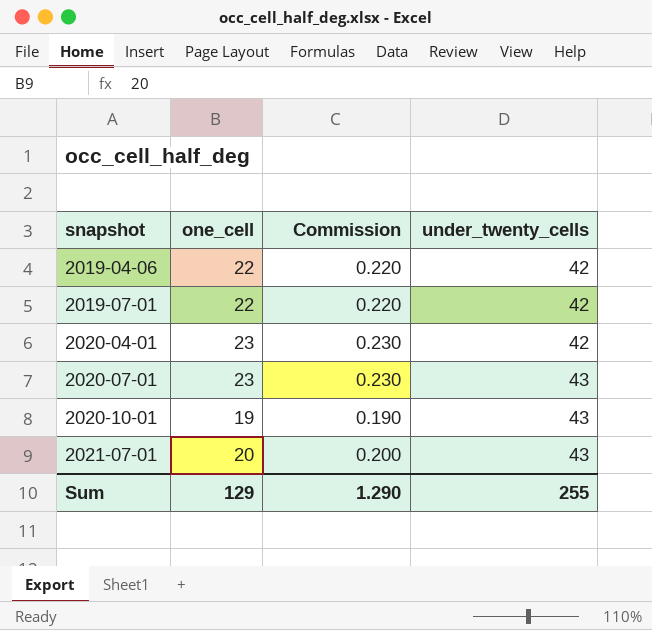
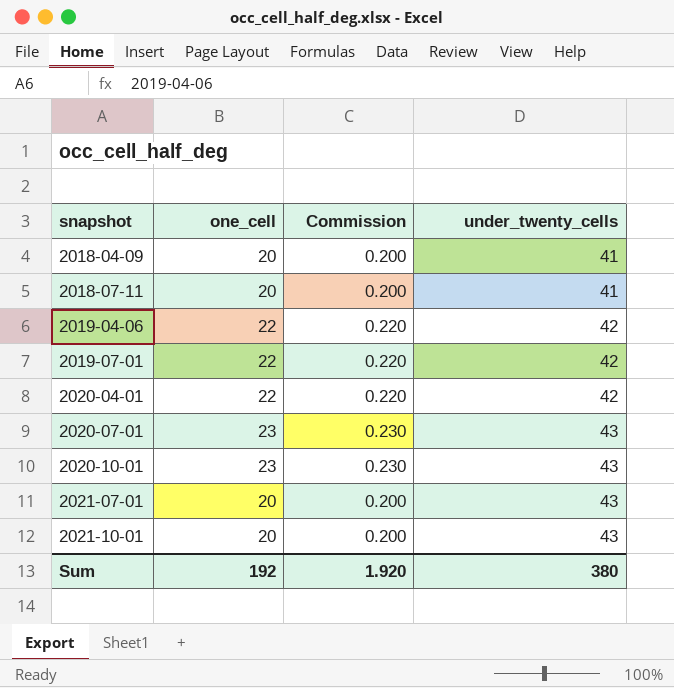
row 2018-04-09: none -> 20 | 0.200 | 41
row 2018-07-11: none -> 20 | 0.200 | 41
2020-04-01 | one_cell: 23 -> 22
2020-04-01 | Commission: 0.230 -> 0.220
2020-10-01 | one_cell: 19 -> 23
2020-10-01 | Commission: 0.190 -> 0.230
row 2021-10-01: none -> 20 | 0.200 | 43
Sum | one_cell: 129 -> 192
Sum | Commission: 1.290 -> 1.920
Sum | under_twenty_cells: 255 -> 380

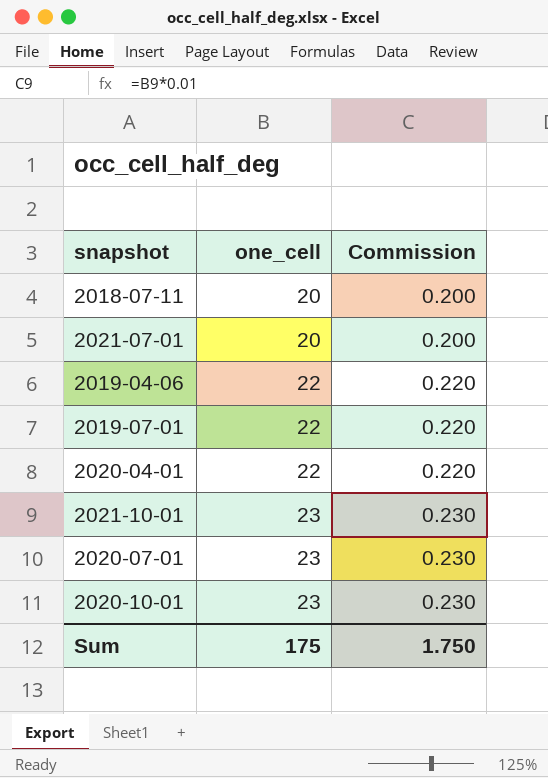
row order: snapshot ascending -> one_cell ascending
column under_twenty_cells | position: 4 -> none
row 2018-04-09: 20 | 0.200 | 41 -> none
2021-10-01 | one_cell: 20 -> 23
2021-10-01 | Commission: 0.200 -> 0.230
Sum | one_cell: 192 -> 175
Sum | Commission: 1.920 -> 1.750

